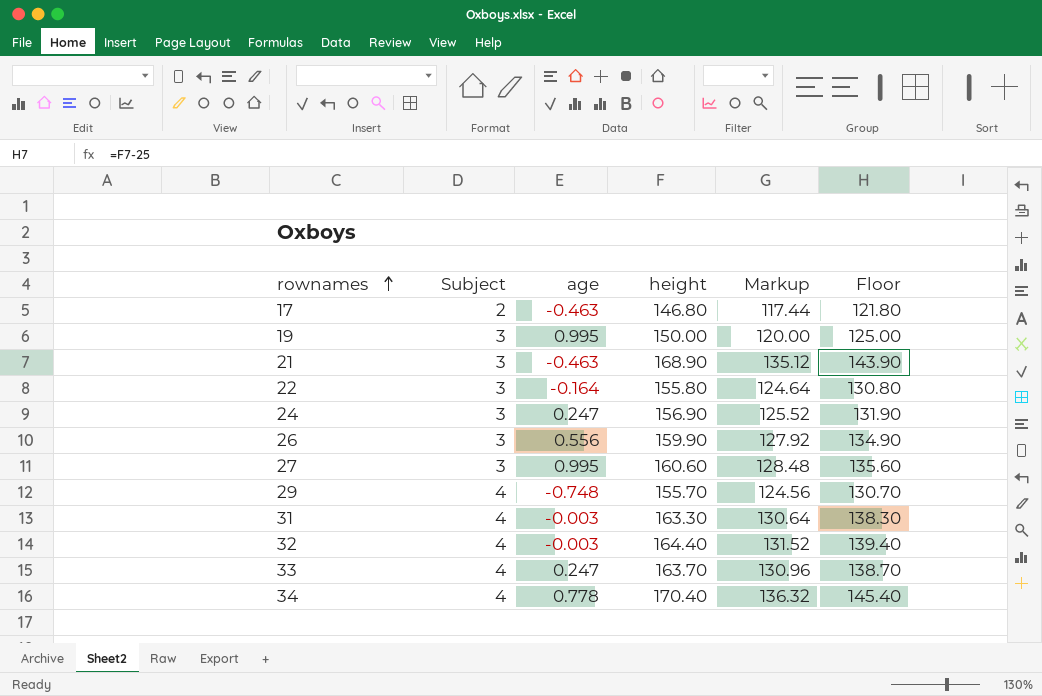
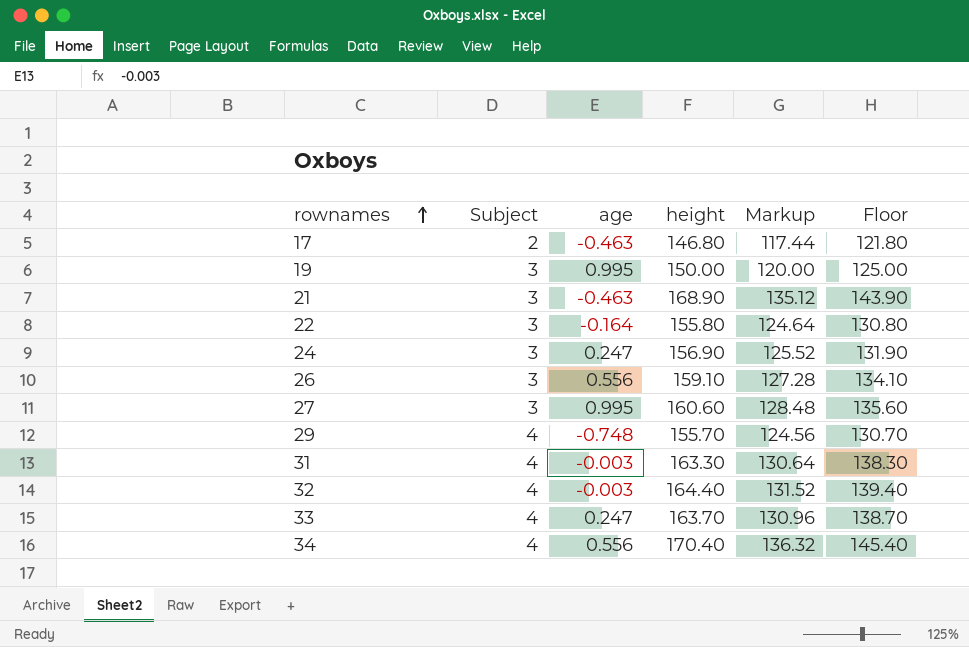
26 | height: 159.90 -> 159.10
26 | Markup: 127.92 -> 127.28
26 | Floor: 134.90 -> 134.10
34 | age: 0.778 -> 0.556

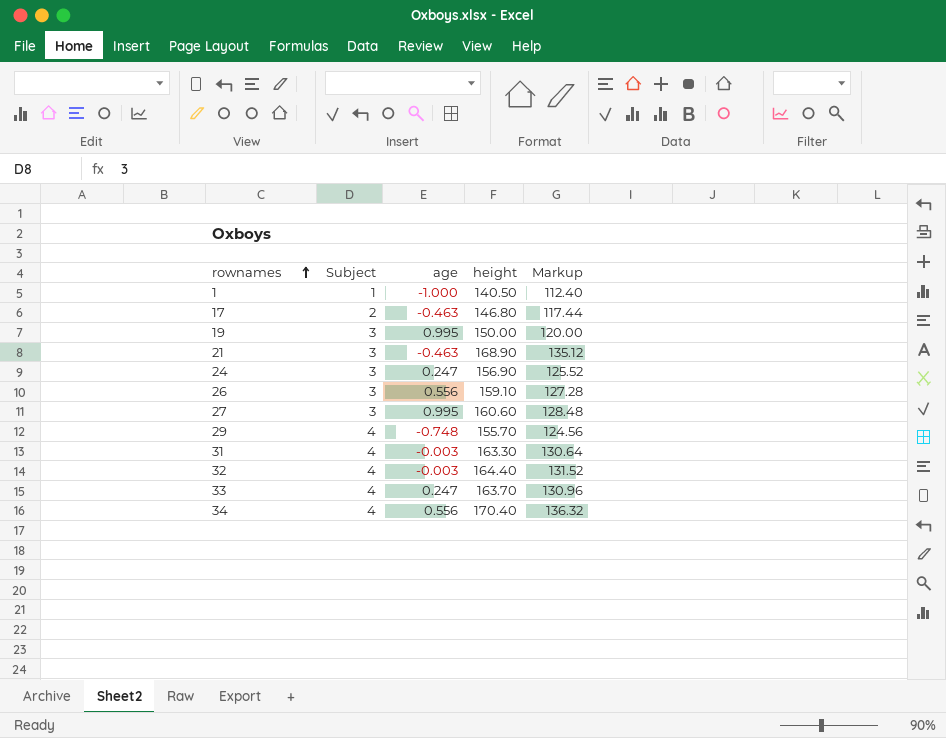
column Floor | formula: [height] - 25 -> none
row 22: 3 | -0.164 | 155.80 | 124.64 | 130.80 -> none
row 1: none -> 1 | -1.000 | 140.50 | 112.40

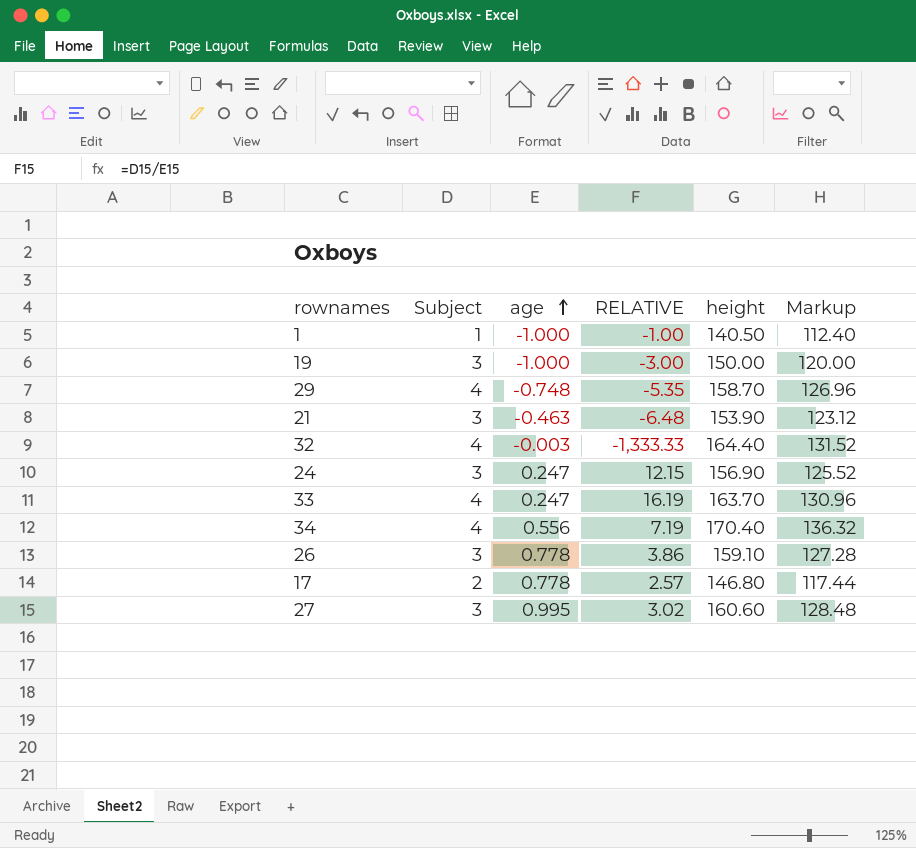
row order: rownames ascending -> age ascending
column RELATIVE | formula: none -> [Subject] / [age]
row 31: 4 | -0.003 | 163.30 | 130.64 -> none
19 | age: 0.995 -> -1.000
29 | height: 155.70 -> 158.70
29 | Markup: 124.56 -> 126.96
21 | height: 168.90 -> 153.90
21 | Markup: 135.12 -> 123.12
26 | age: 0.556 -> 0.778
17 | age: -0.463 -> 0.778

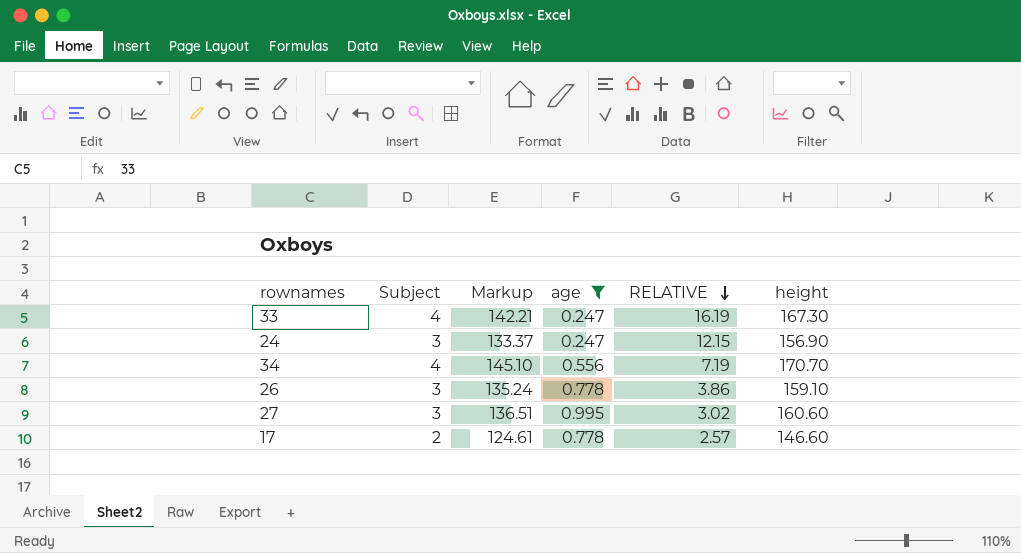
filter: none -> age >= 0.247
row order: age ascending -> RELATIVE descending
column Markup | formula: [height] * 0.8 -> [height] * 0.85
column Markup | position: 6 -> 3
33 | height: 163.70 -> 167.30
34 | height: 170.40 -> 170.70
17 | height: 146.80 -> 146.60

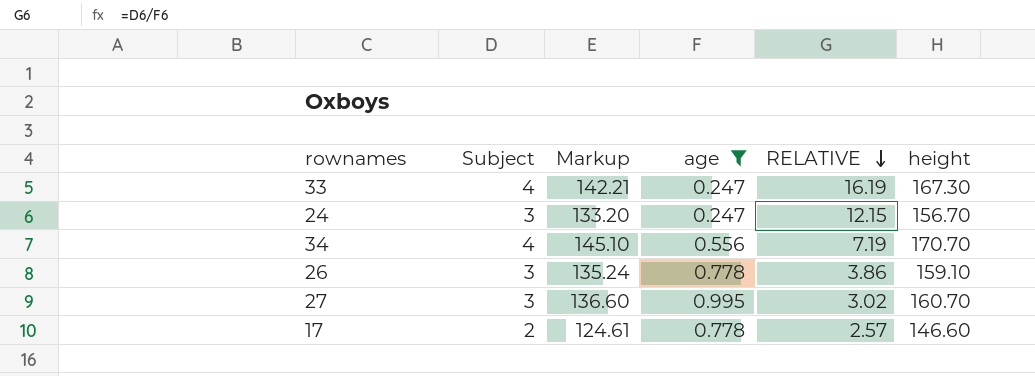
24 | Markup: 133.37 -> 133.20
24 | height: 156.90 -> 156.70
27 | Markup: 136.51 -> 136.60
27 | height: 160.60 -> 160.70

